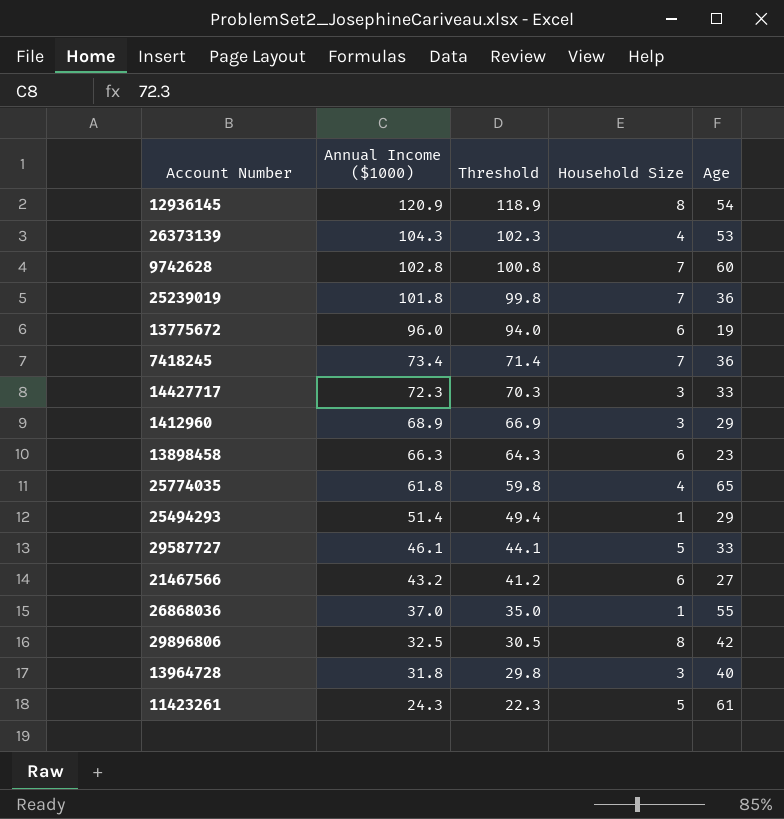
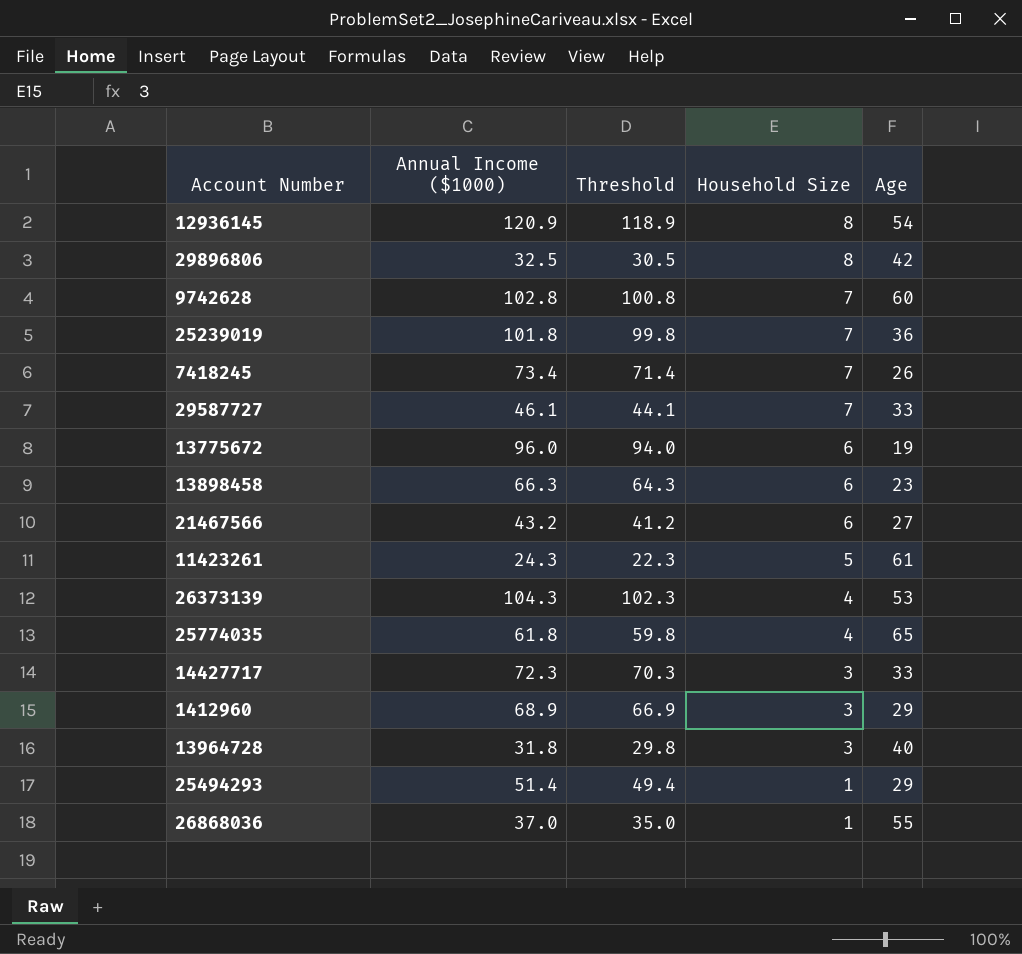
row order: Annual Income ($1000) descending -> Household Size descending
7418245 | Age: 36 -> 26
29587727 | Household Size: 5 -> 7

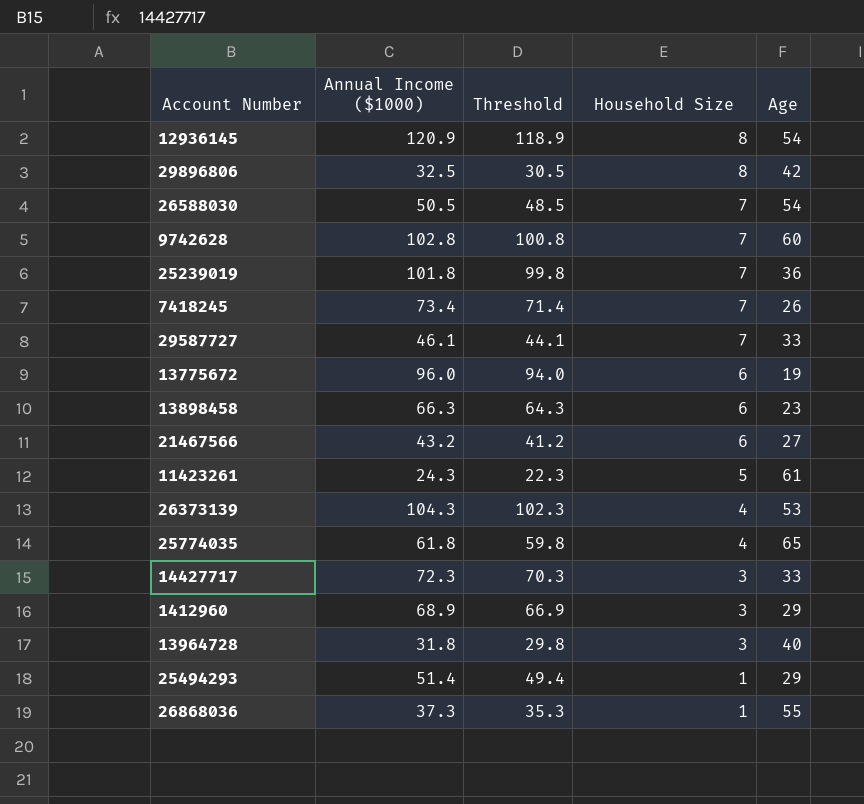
row 26588030: none -> 50.5 | 48.5 | 7 | 54
26868036 | Annual Income ($1000): 37.0 -> 37.3
26868036 | Threshold: 35.0 -> 35.3

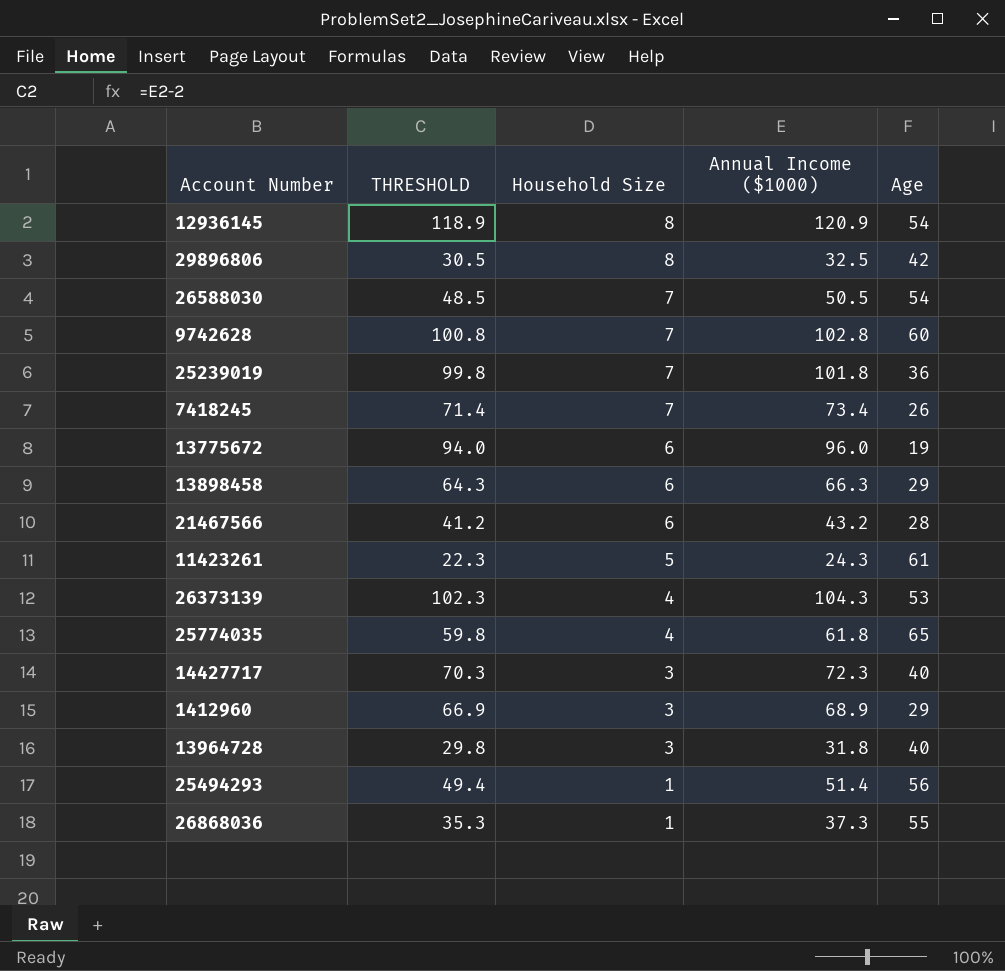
column name: Threshold -> THRESHOLD
column Annual Income ($1000) | position: 2 -> 4
row 29587727: 46.1 | 44.1 | 7 | 33 -> none
13898458 | Age: 23 -> 29
21467566 | Age: 27 -> 28
14427717 | Age: 33 -> 40
25494293 | Age: 29 -> 56

